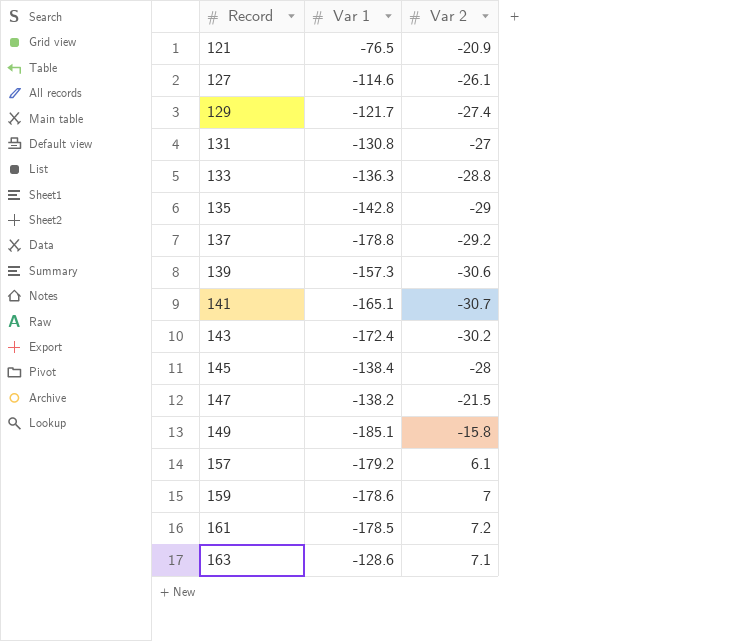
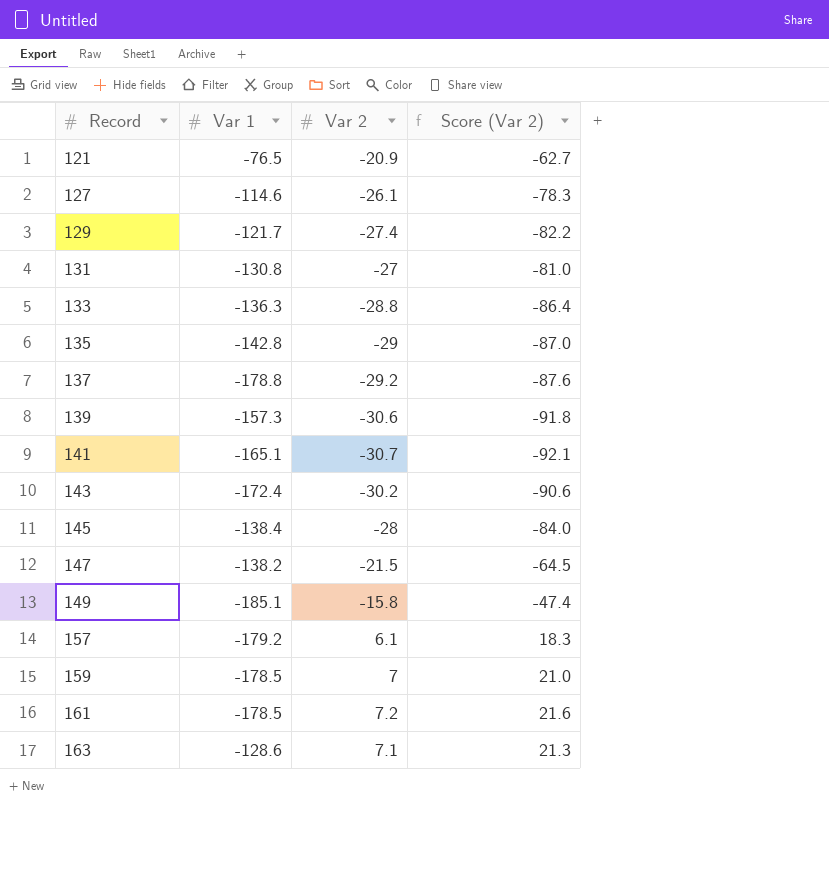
column Score (Var 2) | formula: none -> [Var 2] * 3
159 | Var 1: -178.6 -> -178.5

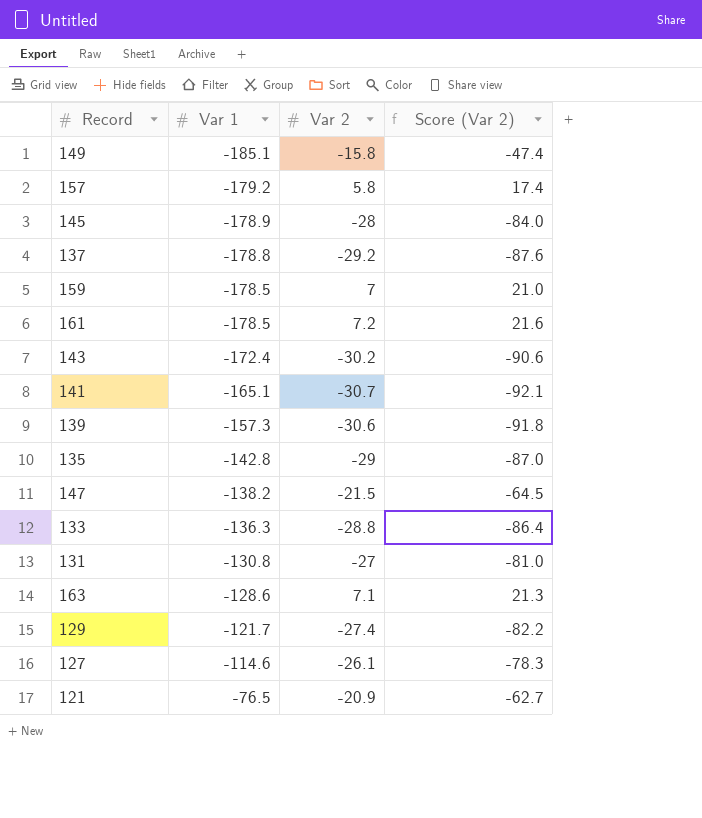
row order: Record ascending -> Var 1 ascending
157 | Var 2: 6.1 -> 5.8
157 | Score (Var 2): 18.3 -> 17.4
145 | Var 1: -138.4 -> -178.9

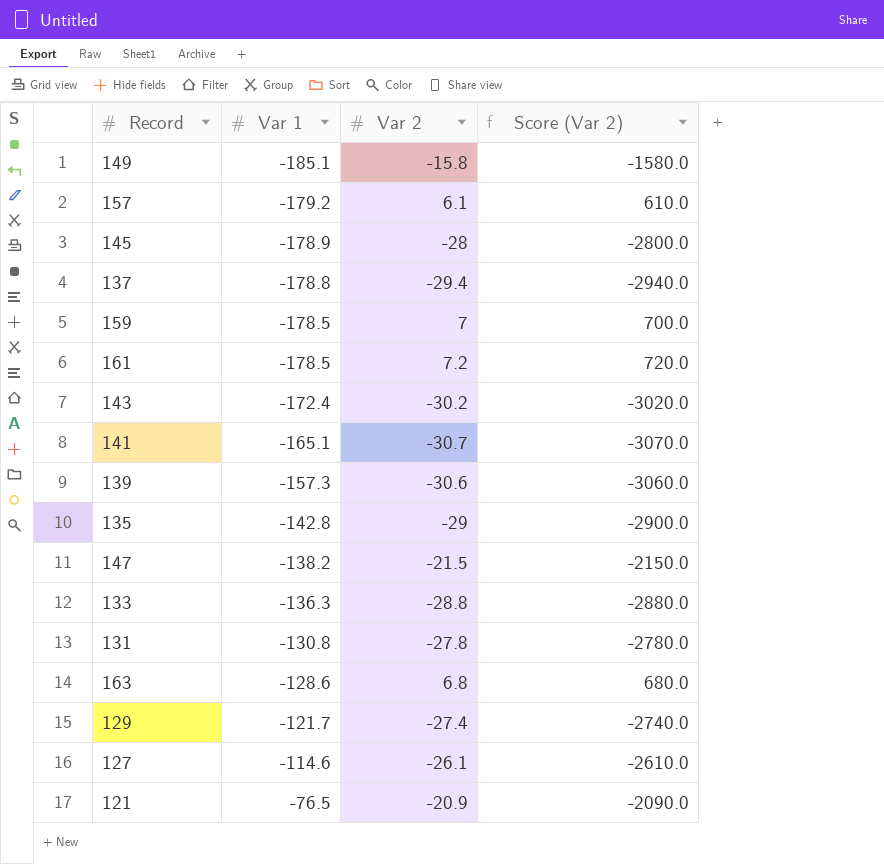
column Score (Var 2) | formula: [Var 2] * 3 -> [Var 2] * 100
157 | Var 2: 5.8 -> 6.1
137 | Var 2: -29.2 -> -29.4
131 | Var 2: -27 -> -27.8
163 | Var 2: 7.1 -> 6.8

